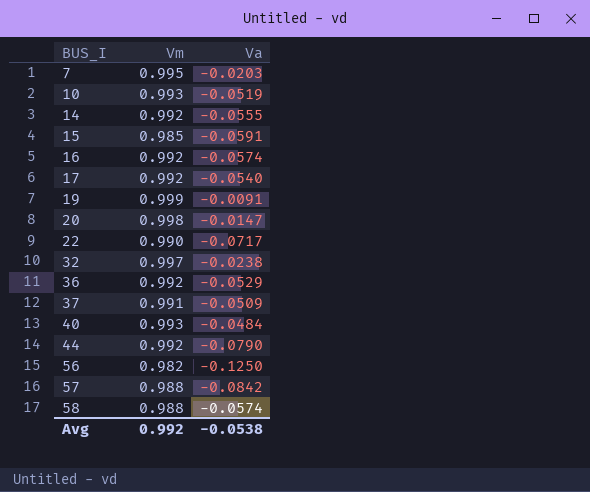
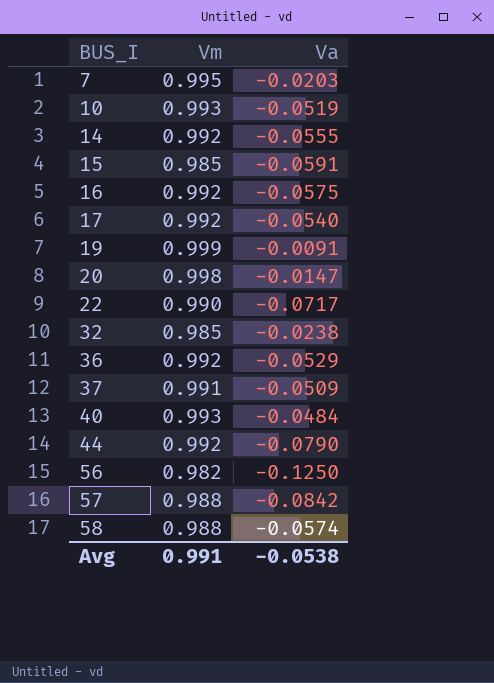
16 | Va: -0.0574 -> -0.0575
32 | Vm: 0.997 -> 0.985
Avg | Vm: 0.992 -> 0.991

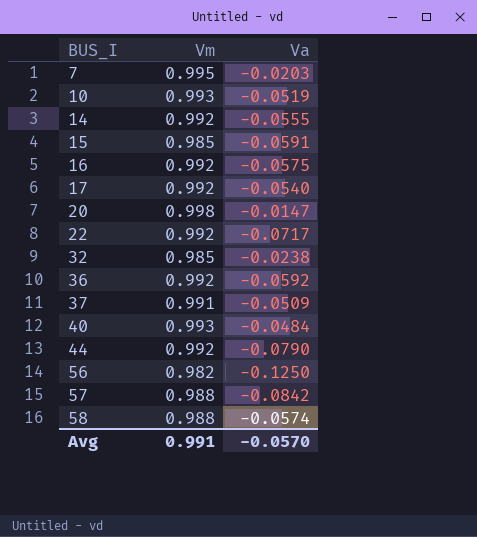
row 19: 0.999 | -0.0091 -> none
22 | Vm: 0.990 -> 0.992
36 | Va: -0.0529 -> -0.0592
Avg | Va: -0.0538 -> -0.0570

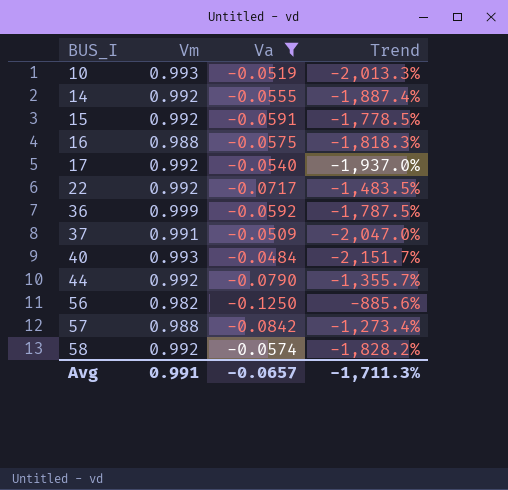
filter: none -> Va <= -0.0484
column Trend | formula: none -> ([Vm] - [Va]) / [Va]
15 | Vm: 0.985 -> 0.992
16 | Vm: 0.992 -> 0.988
36 | Vm: 0.992 -> 0.999
58 | Vm: 0.988 -> 0.992
Avg | Va: -0.0570 -> -0.0657

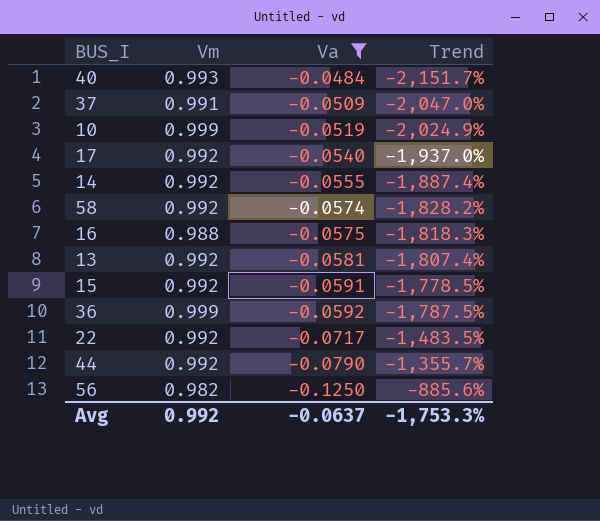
row order: BUS_I ascending -> Va descending
row 57: 0.988 | -0.0842 | -1,273.4% -> none
10 | Vm: 0.993 -> 0.999
10 | Trend: -2,013.3% -> -2,024.9%
row 13: none -> 0.992 | -0.0581 | -1,807.4%
Avg | Vm: 0.991 -> 0.992
Avg | Va: -0.0657 -> -0.0637
Avg | Trend: -1,711.3% -> -1,753.3%

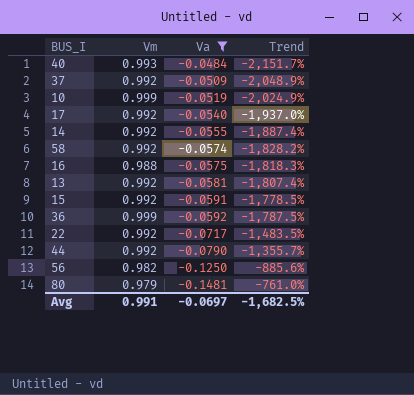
37 | Vm: 0.991 -> 0.992
37 | Trend: -2,047.0% -> -2,048.9%
row 80: none -> 0.979 | -0.1481 | -761.0%
Avg | Vm: 0.992 -> 0.991
Avg | Va: -0.0637 -> -0.0697
Avg | Trend: -1,753.3% -> -1,682.5%

